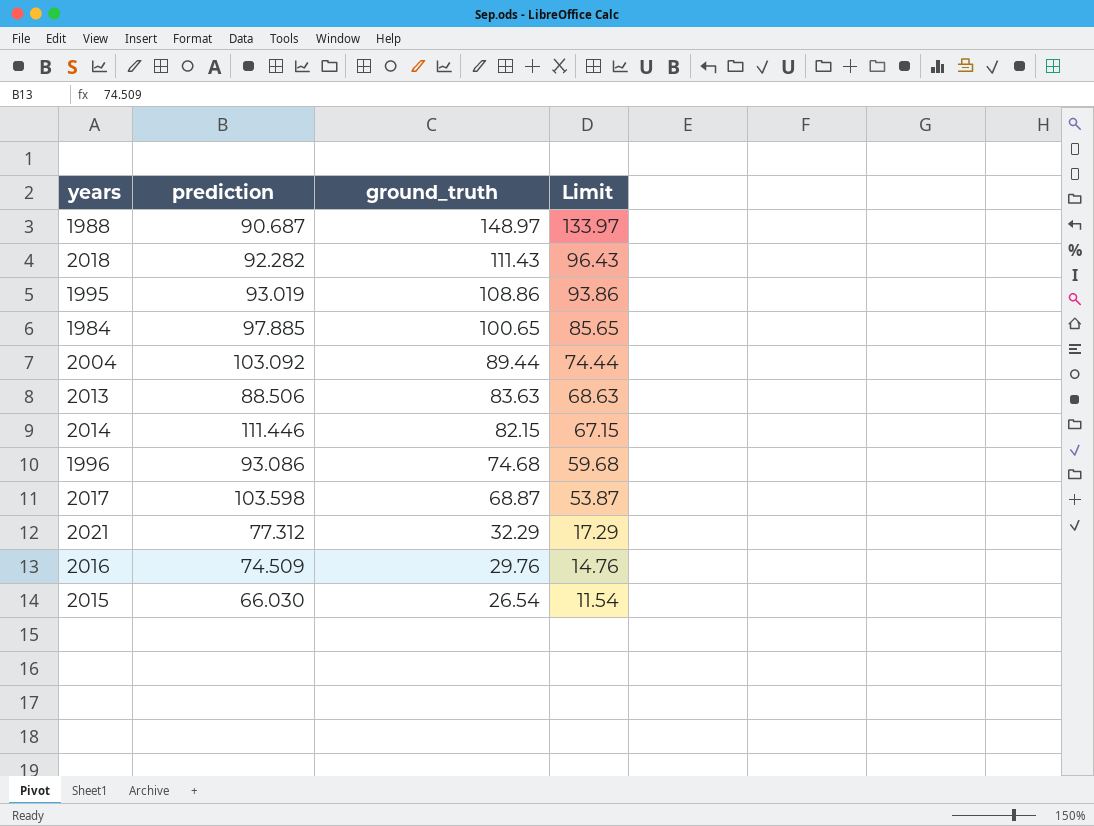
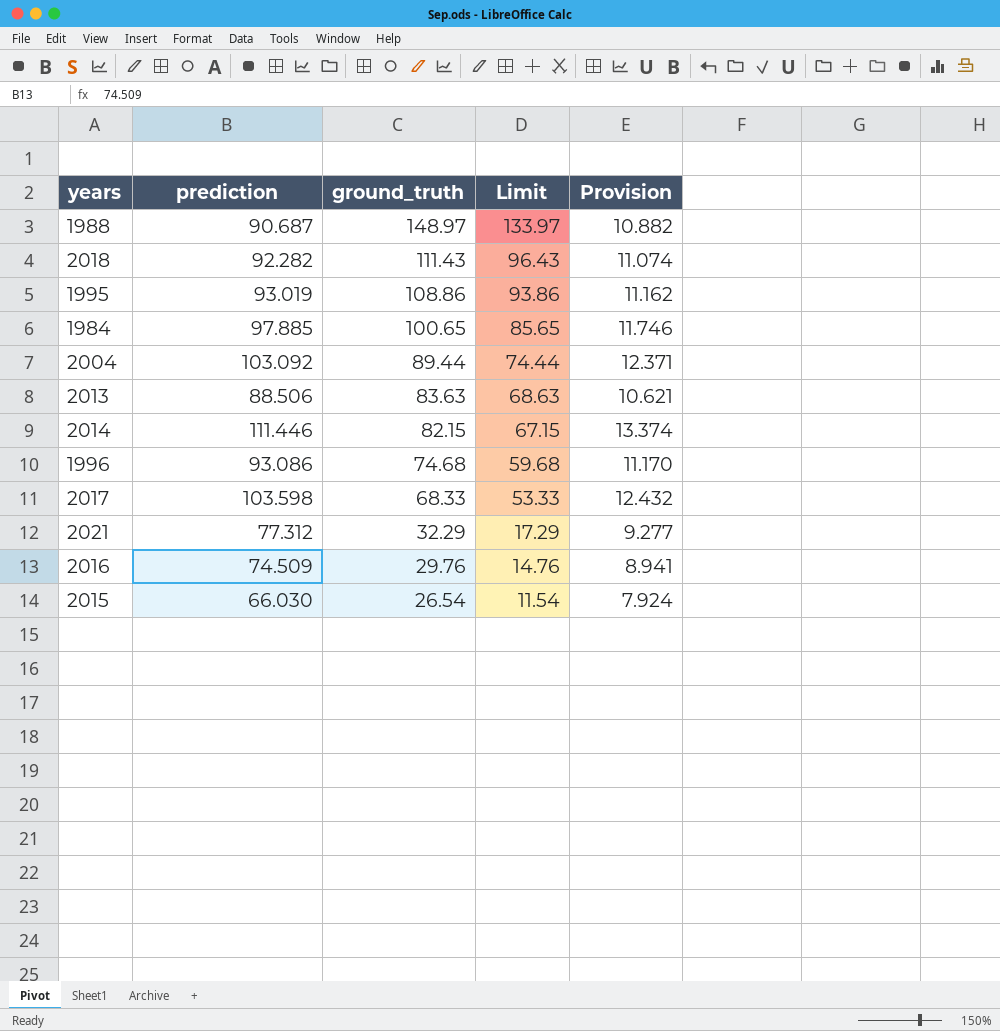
column Provision | formula: none -> [prediction] * 0.12
2017 | ground_truth: 68.87 -> 68.33
2017 | Limit: 53.87 -> 53.33

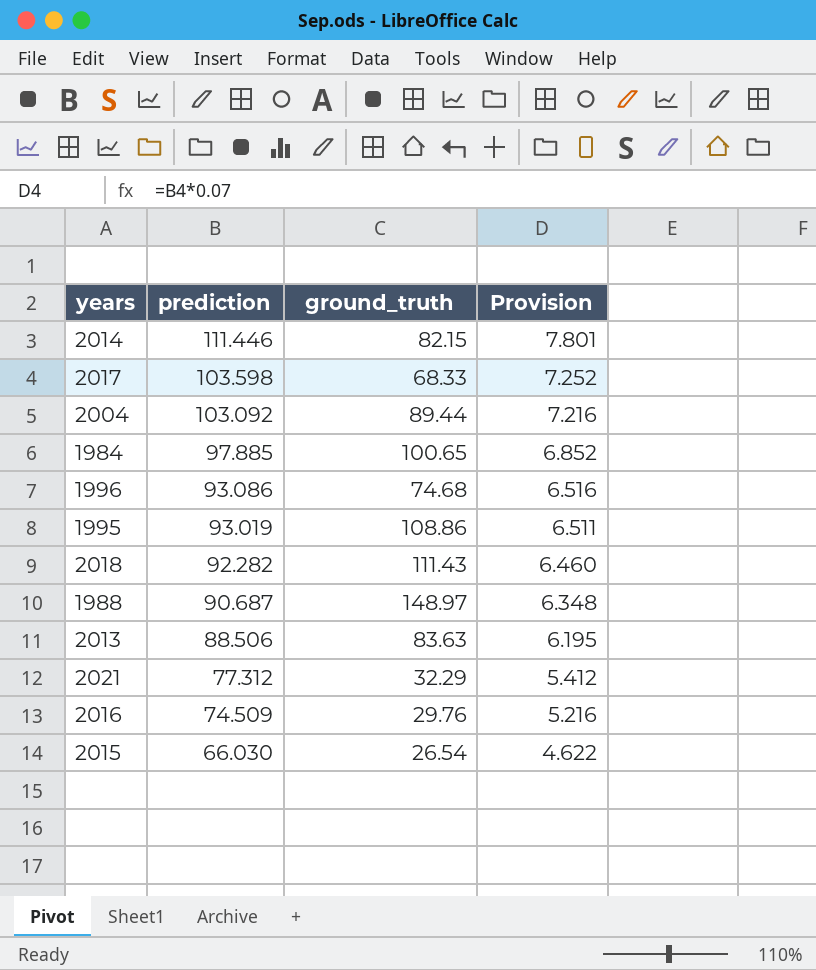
row order: ground_truth descending -> prediction descending
column Limit | formula: [ground_truth] - 15 -> none
column Provision | formula: [prediction] * 0.12 -> [prediction] * 0.07

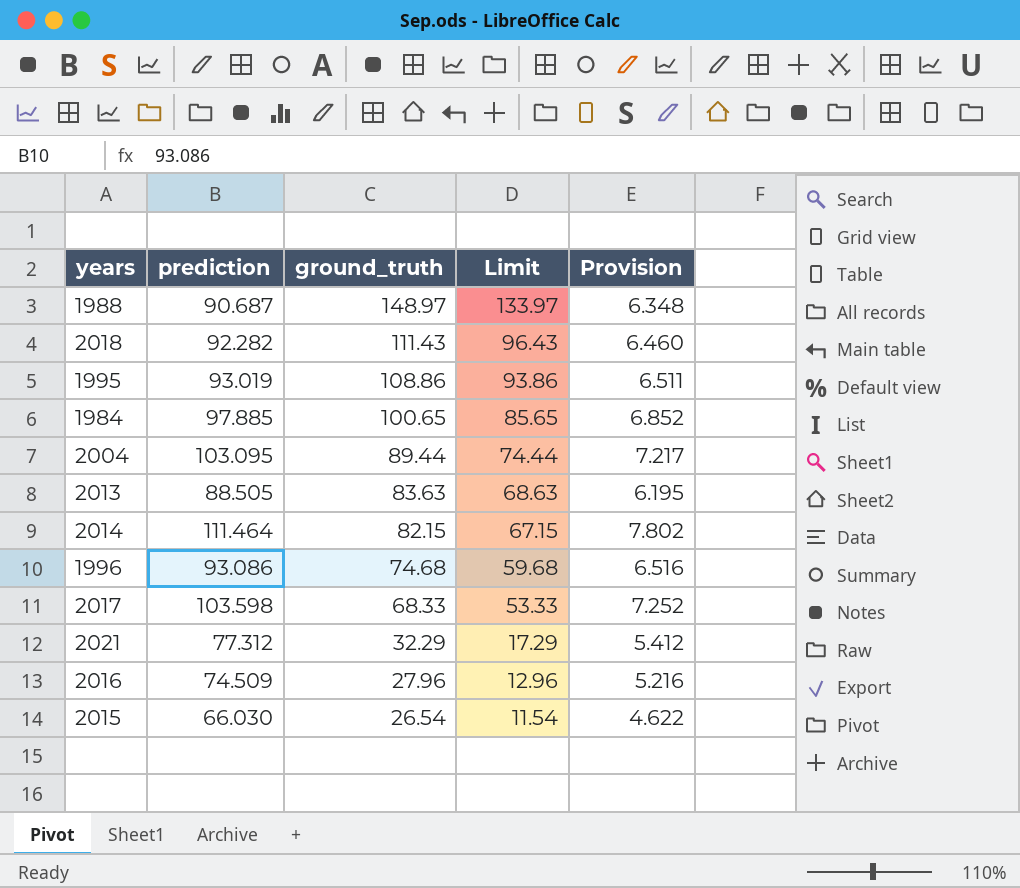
row order: prediction descending -> ground_truth descending
column Limit | formula: none -> [ground_truth] - 15
2004 | prediction: 103.092 -> 103.095
2004 | Provision: 7.216 -> 7.217
2013 | prediction: 88.506 -> 88.505
2014 | prediction: 111.446 -> 111.464
2014 | Provision: 7.801 -> 7.802
2016 | ground_truth: 29.76 -> 27.96

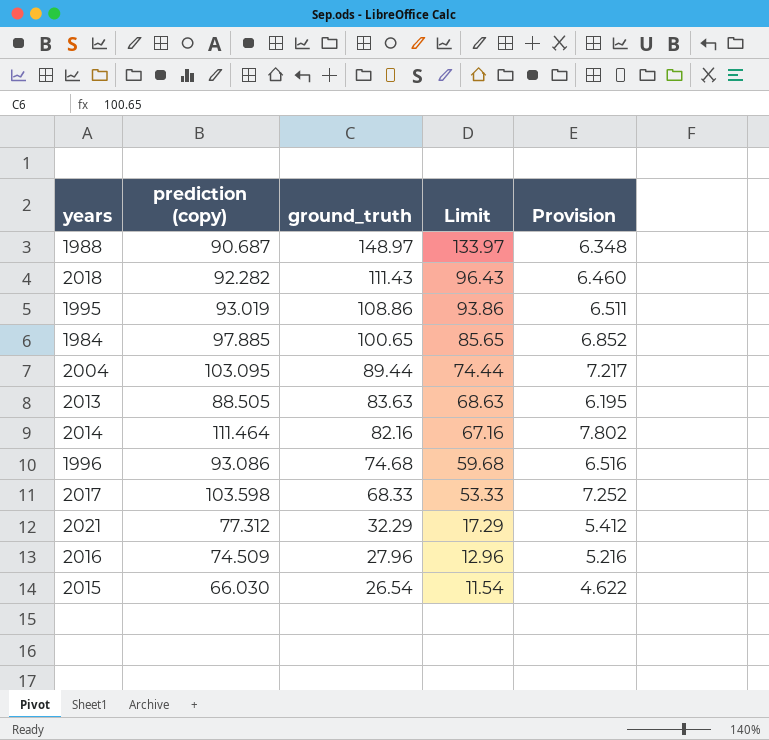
column name: prediction -> prediction (copy)
2014 | ground_truth: 82.15 -> 82.16
2014 | Limit: 67.15 -> 67.16

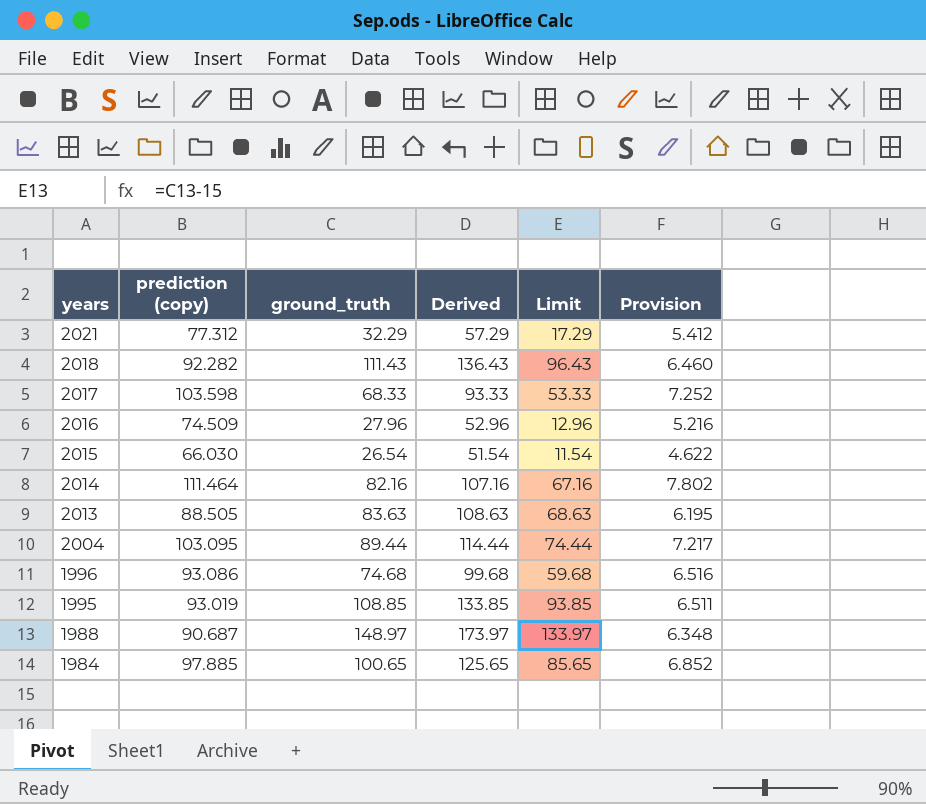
row order: ground_truth descending -> years descending
column Derived | formula: none -> [ground_truth] + 25
1995 | ground_truth: 108.86 -> 108.85
1995 | Limit: 93.86 -> 93.85

